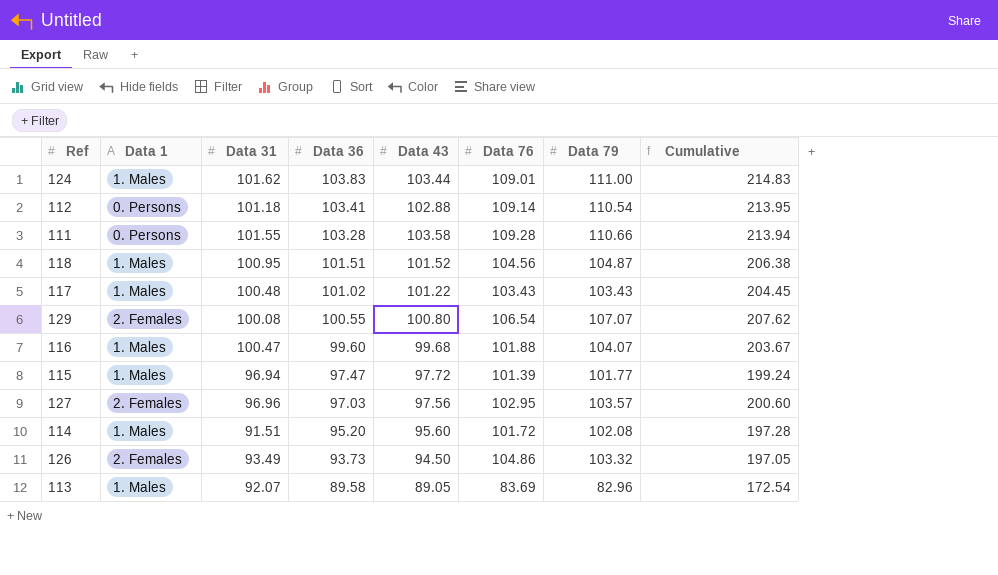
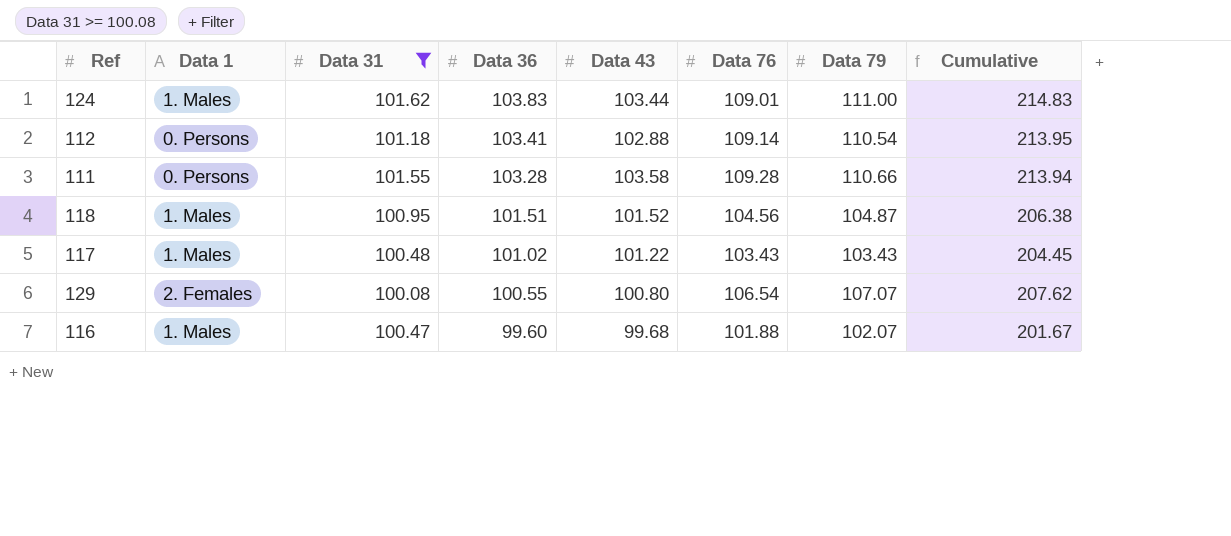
filter: none -> Data 31 >= 100.08
116 | Data 79: 104.07 -> 102.07
116 | Cumulative: 203.67 -> 201.67

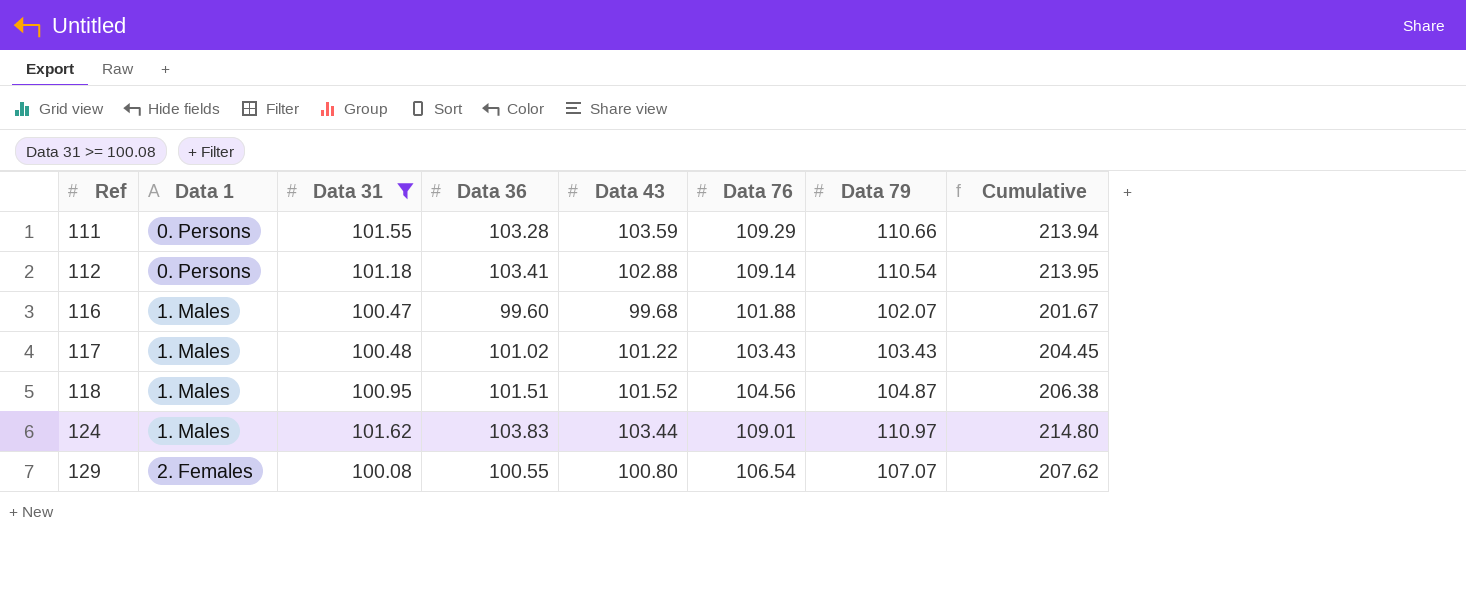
row order: Data 36 descending -> Ref ascending
111 | Data 43: 103.58 -> 103.59
111 | Data 76: 109.28 -> 109.29
124 | Data 79: 111.00 -> 110.97
124 | Cumulative: 214.83 -> 214.80

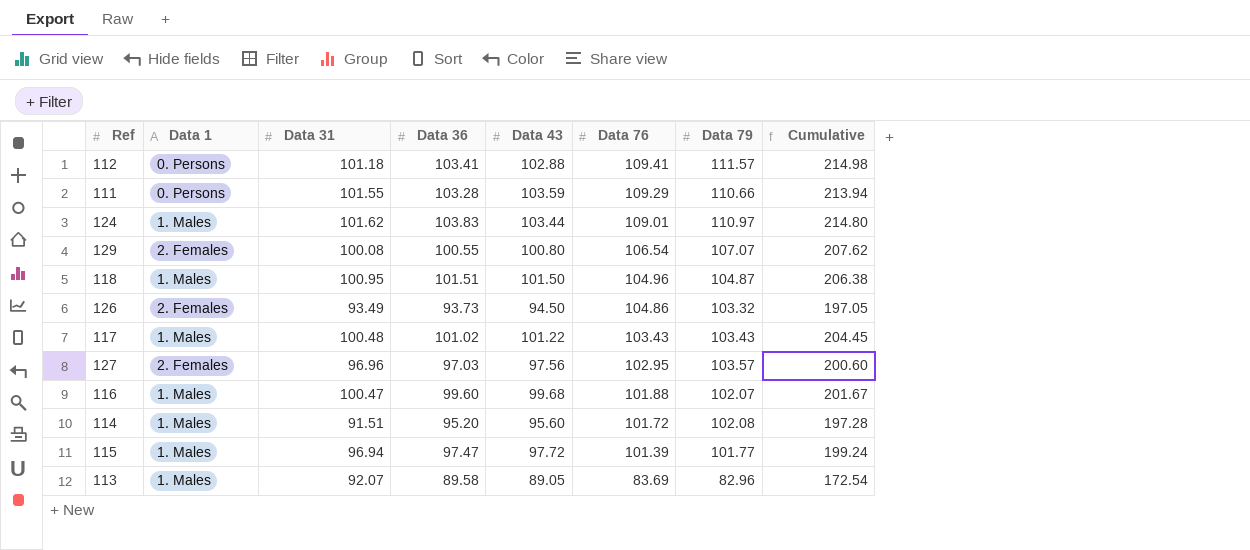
filter: Data 31 >= 100.08 -> none
row order: Ref ascending -> Data 76 descending
112 | Data 76: 109.14 -> 109.41
112 | Data 79: 110.54 -> 111.57
112 | Cumulative: 213.95 -> 214.98
118 | Data 43: 101.52 -> 101.50
118 | Data 76: 104.56 -> 104.96

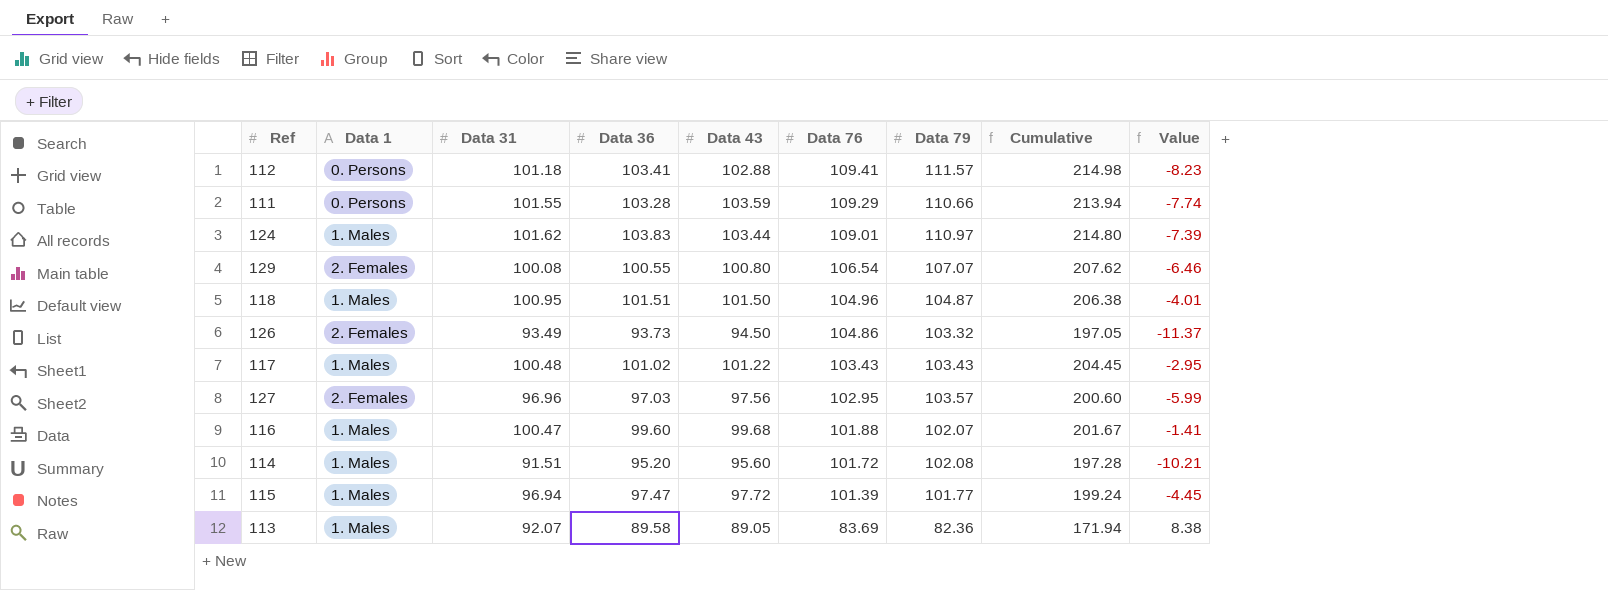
column Value | formula: none -> [Data 31] - [Data 76]
113 | Data 79: 82.96 -> 82.36
113 | Cumulative: 172.54 -> 171.94

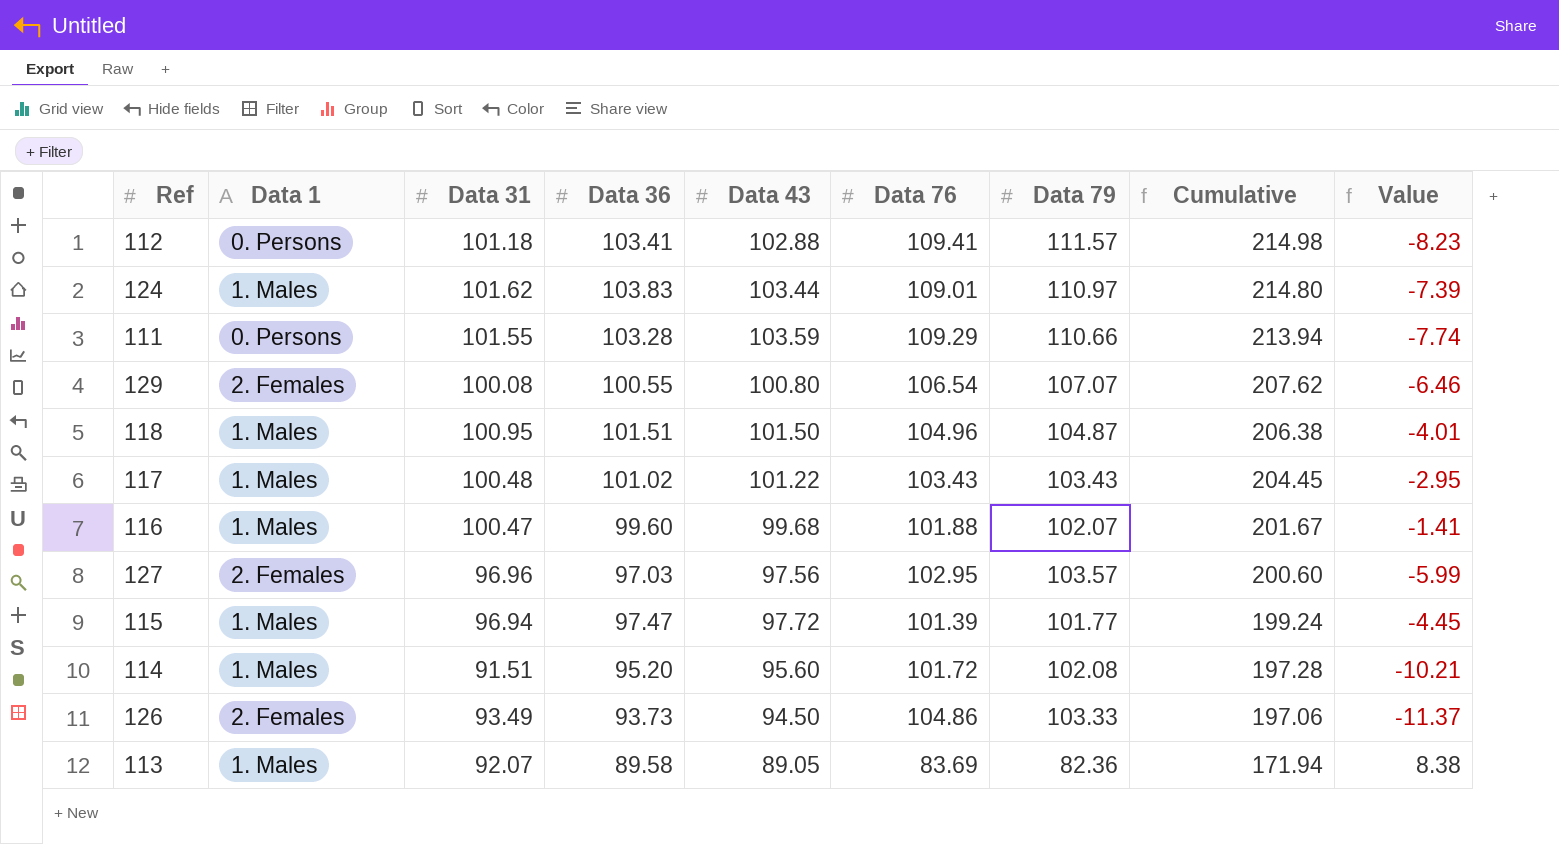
row order: Data 76 descending -> Cumulative descending
126 | Data 79: 103.32 -> 103.33
126 | Cumulative: 197.05 -> 197.06

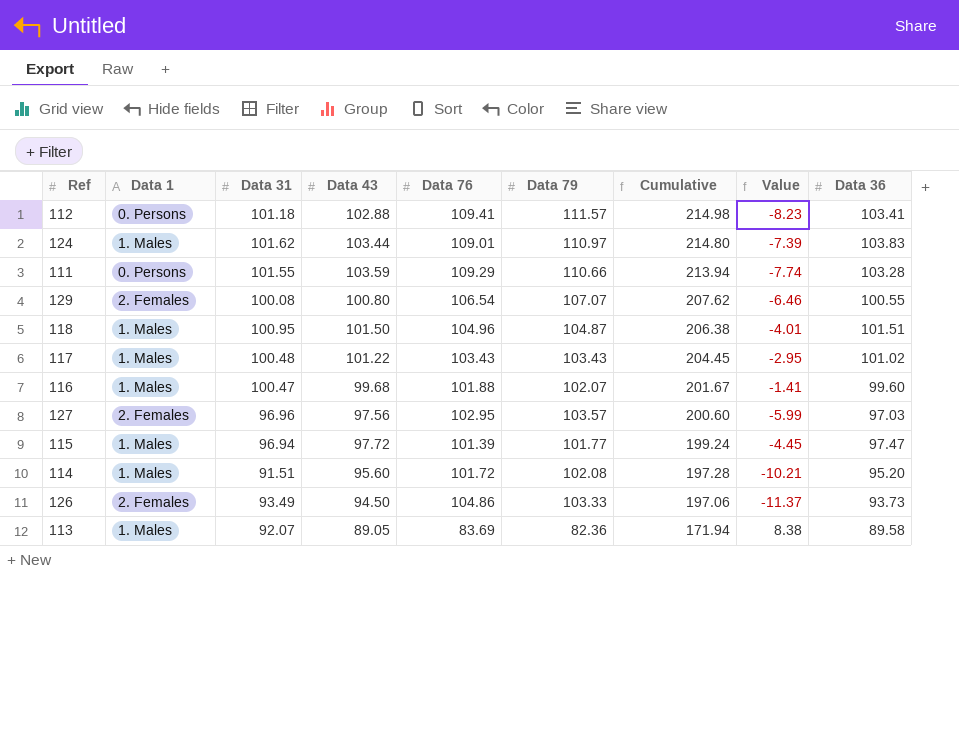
column Data 36 | position: 4 -> 9

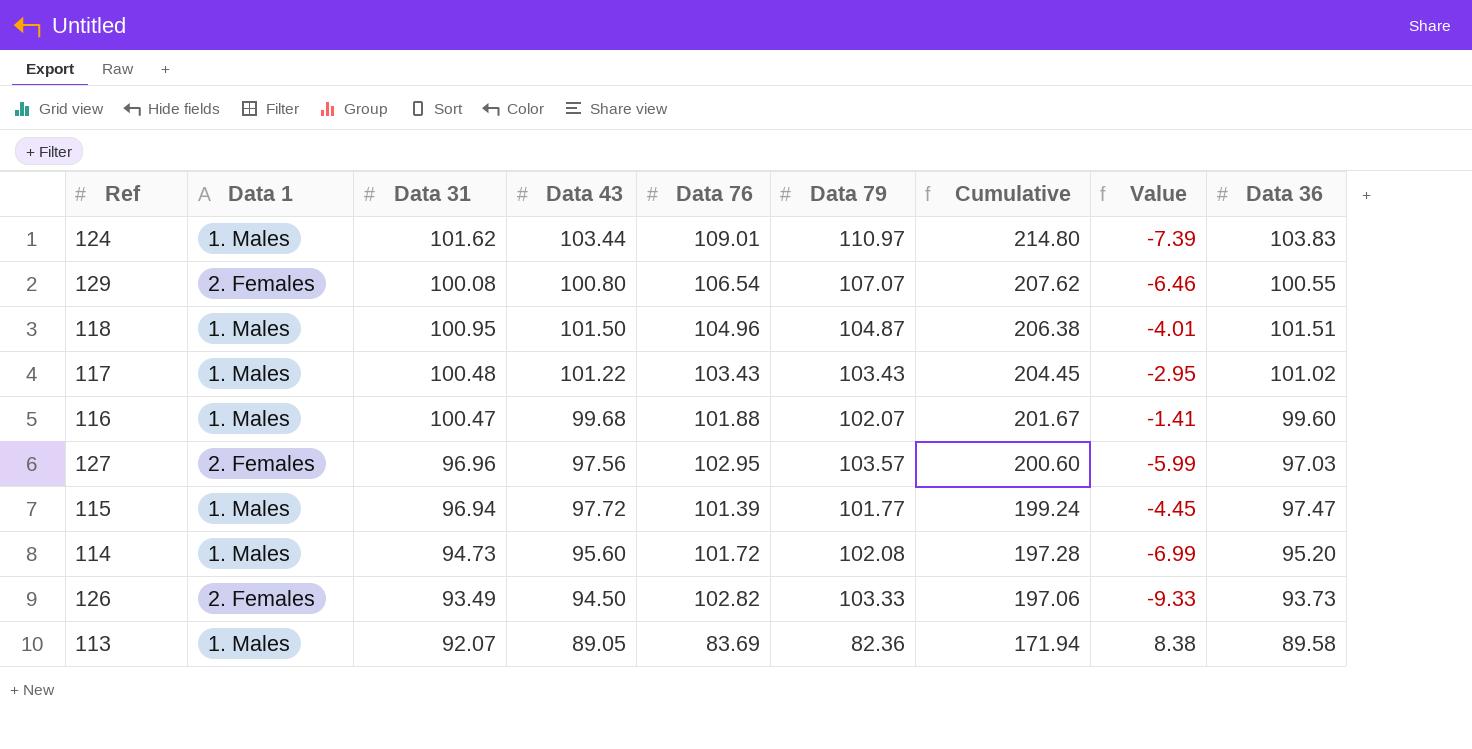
row 112: 0. Persons | 101.18 | 102.88 | 109.41 | 111.57 | 214.98 | -8.23 | 103.41 -> none
row 111: 0. Persons | 101.55 | 103.59 | 109.29 | 110.66 | 213.94 | -7.74 | 103.28 -> none
114 | Data 31: 91.51 -> 94.73
114 | Value: -10.21 -> -6.99
126 | Data 76: 104.86 -> 102.82
126 | Value: -11.37 -> -9.33

